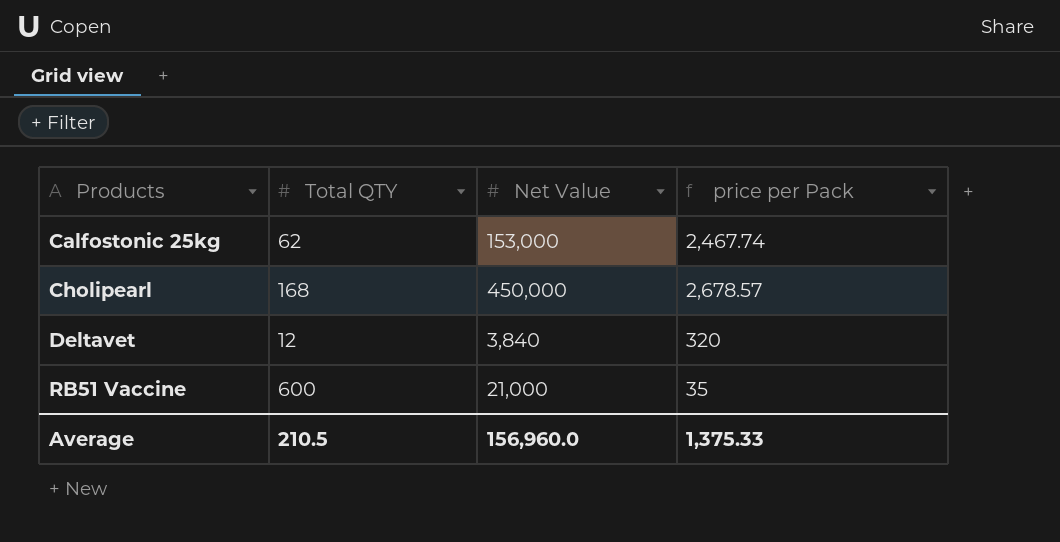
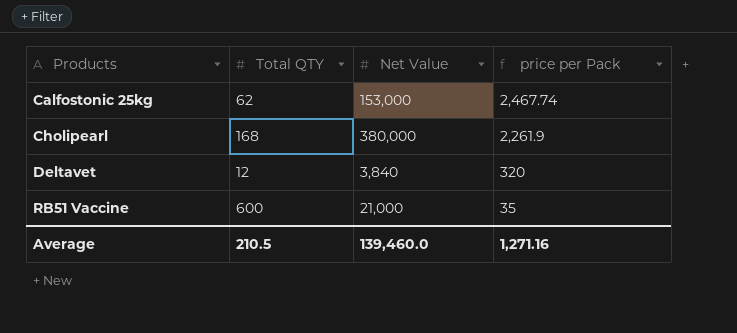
Cholipearl | Net Value: 450,000 -> 380,000
Cholipearl | price per Pack: 2,678.57 -> 2,261.9
Average | Net Value: 156,960.0 -> 139,460.0
Average | price per Pack: 1,375.33 -> 1,271.16

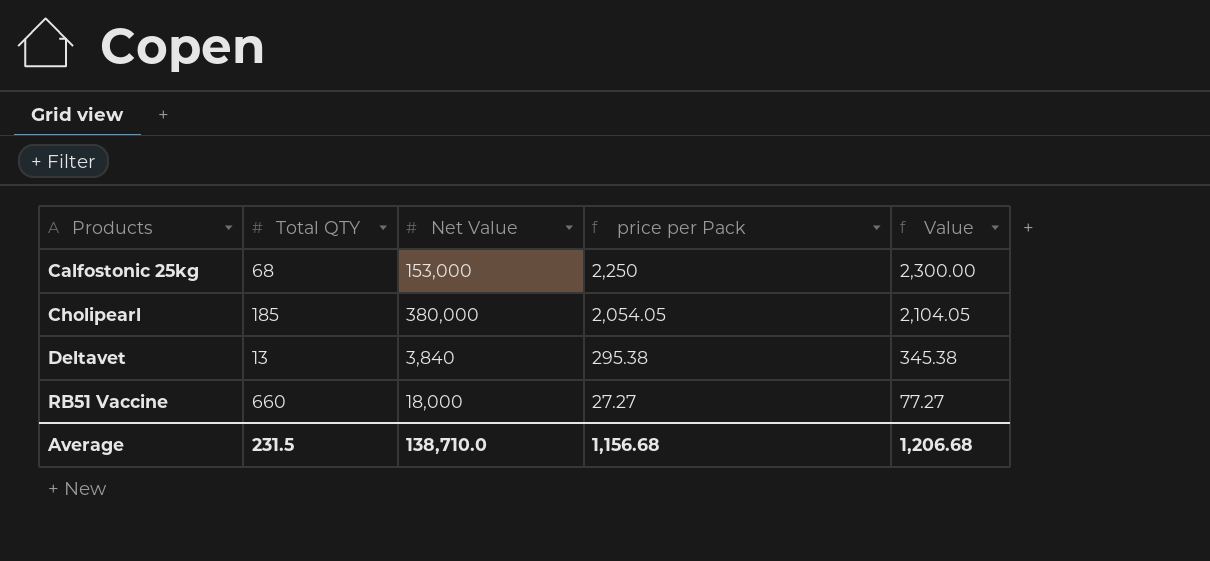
column Value | formula: none -> [price per Pack] + 50
Calfostonic 25kg | Total QTY: 62 -> 68
Calfostonic 25kg | price per Pack: 2,467.74 -> 2,250
Cholipearl | Total QTY: 168 -> 185
Cholipearl | price per Pack: 2,261.9 -> 2,054.05
Deltavet | Total QTY: 12 -> 13
Deltavet | price per Pack: 320 -> 295.38
RB51 Vaccine | Total QTY: 600 -> 660
RB51 Vaccine | Net Value: 21,000 -> 18,000
RB51 Vaccine | price per Pack: 35 -> 27.27
Average | Total QTY: 210.5 -> 231.5
Average | Net Value: 139,460.0 -> 138,710.0
Average | price per Pack: 1,271.16 -> 1,156.68

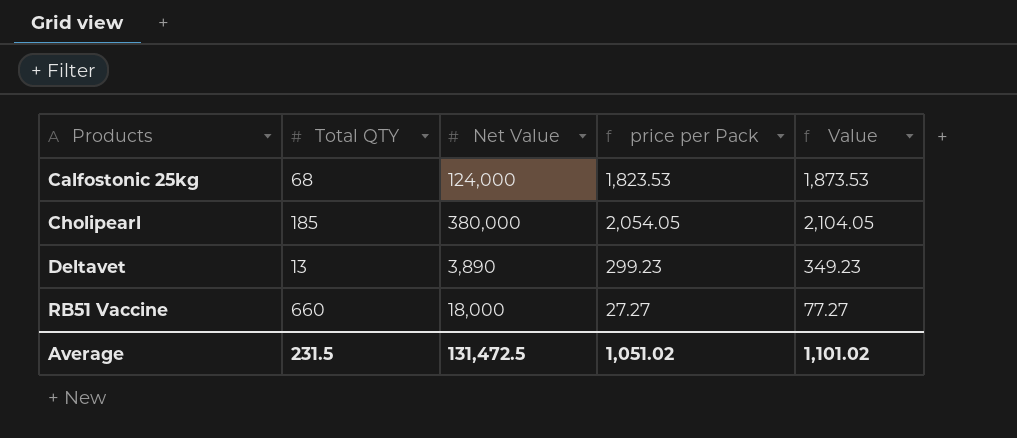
Calfostonic 25kg | Net Value: 153,000 -> 124,000
Calfostonic 25kg | price per Pack: 2,250 -> 1,823.53
Calfostonic 25kg | Value: 2,300.00 -> 1,873.53
Deltavet | Net Value: 3,840 -> 3,890
Deltavet | price per Pack: 295.38 -> 299.23
Deltavet | Value: 345.38 -> 349.23
Average | Net Value: 138,710.0 -> 131,472.5
Average | price per Pack: 1,156.68 -> 1,051.02
Average | Value: 1,206.68 -> 1,101.02

